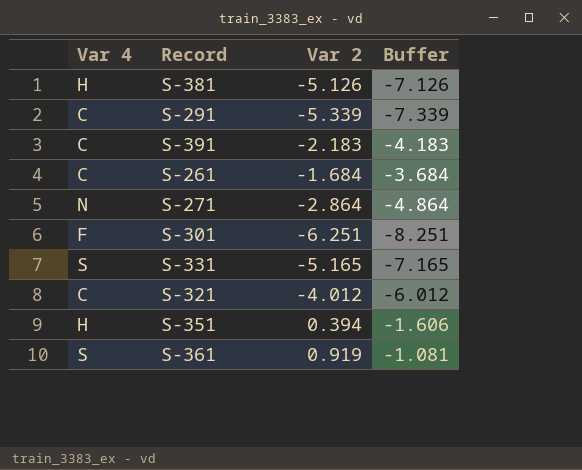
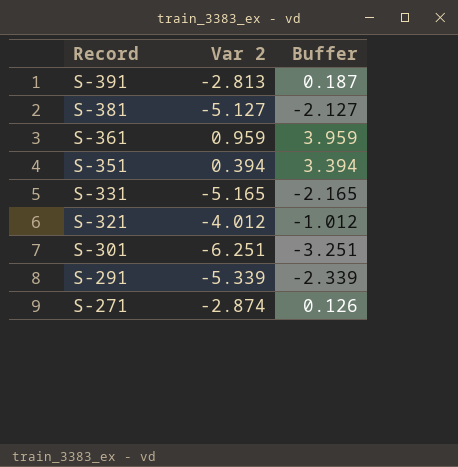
row order: none -> Record descending
column Var 4 | position: 1 -> none
column Buffer | formula: [Var 2] - 2 -> [Var 2] + 3
row S-261: C | -1.684 | -3.684 -> none
S-391 | Var 2: -2.183 -> -2.813
S-381 | Var 2: -5.126 -> -5.127
S-361 | Var 2: 0.919 -> 0.959
S-271 | Var 2: -2.864 -> -2.874

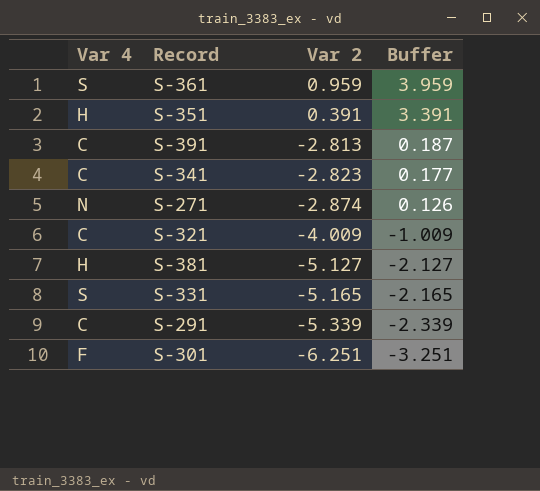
row order: Record descending -> Var 2 descending
column Var 4 | position: none -> 1
S-351 | Var 2: 0.394 -> 0.391
S-351 | Buffer: 3.394 -> 3.391
row S-341: none -> C | -2.823 | 0.177
S-321 | Var 2: -4.012 -> -4.009
S-321 | Buffer: -1.012 -> -1.009

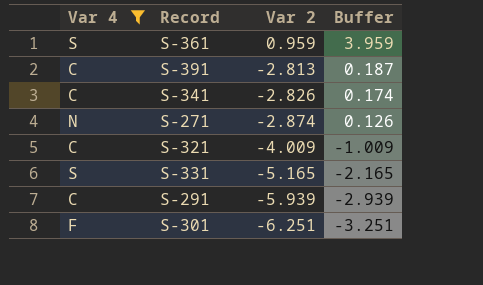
filter: none -> Var 4 != H
S-341 | Var 2: -2.823 -> -2.826
S-341 | Buffer: 0.177 -> 0.174
S-291 | Var 2: -5.339 -> -5.939
S-291 | Buffer: -2.339 -> -2.939

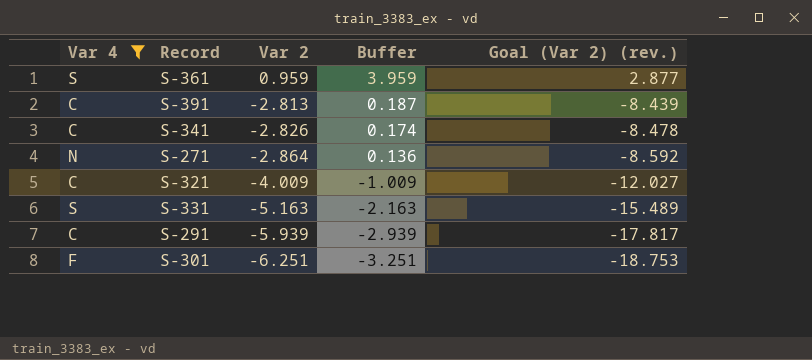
column Goal (Var 2) (rev.) | formula: none -> [Var 2] * 3
S-271 | Var 2: -2.874 -> -2.864
S-271 | Buffer: 0.126 -> 0.136
S-331 | Var 2: -5.165 -> -5.163
S-331 | Buffer: -2.165 -> -2.163

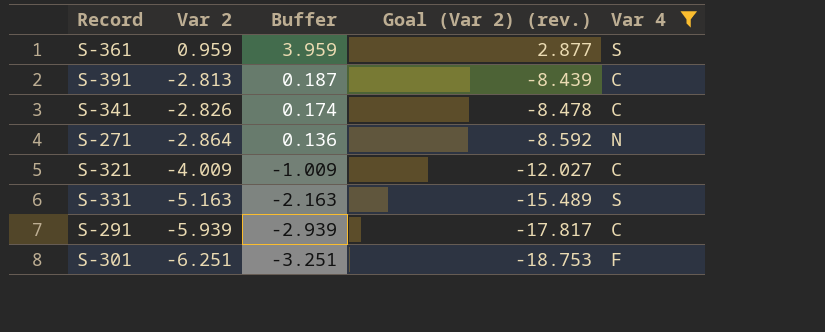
column Var 4 | position: 1 -> 5

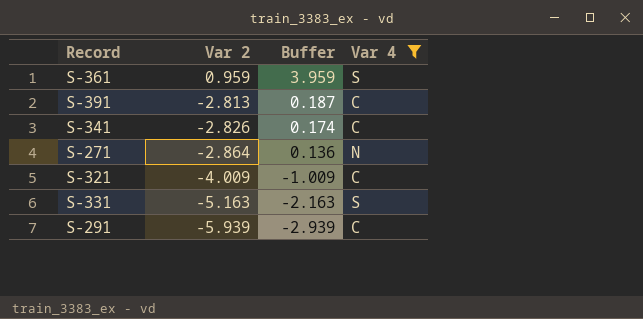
column Goal (Var 2) (rev.) | formula: [Var 2] * 3 -> none
row S-301: -6.251 | -3.251 | -18.753 | F -> none

